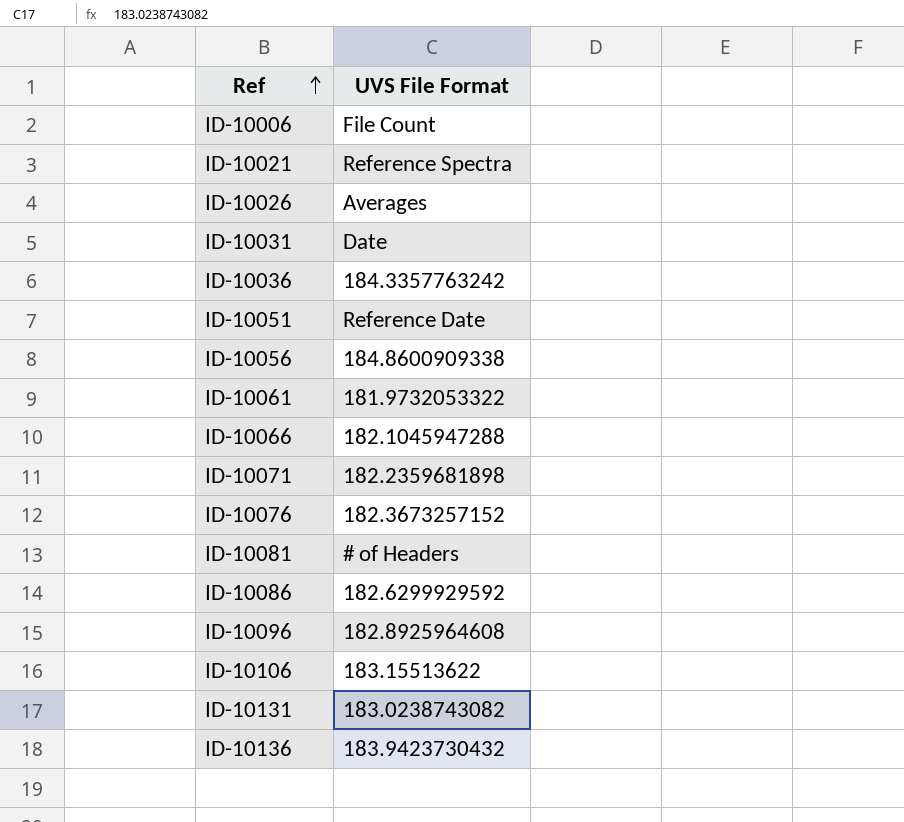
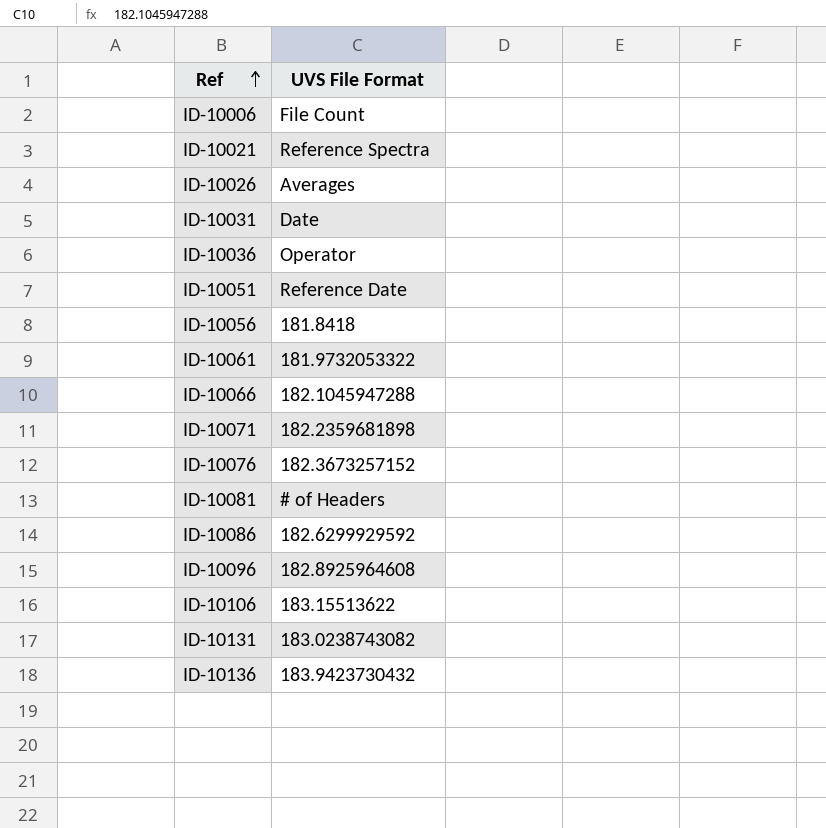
ID-10036 | UVS File Format: 184.3357763242 -> Operator
ID-10056 | UVS File Format: 184.8600909338 -> 181.8418

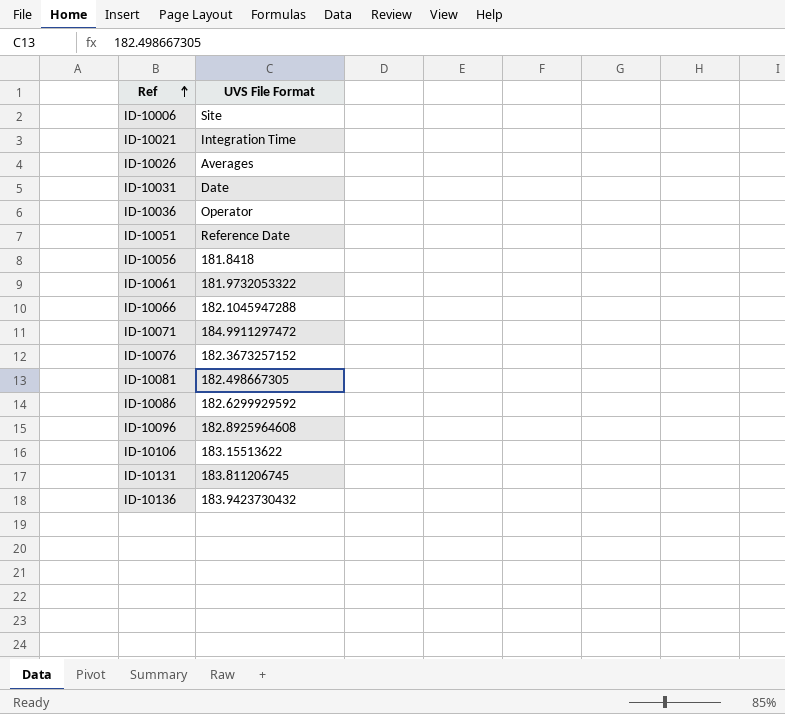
ID-10006 | UVS File Format: File Count -> Site
ID-10021 | UVS File Format: Reference Spectra -> Integration Time
ID-10071 | UVS File Format: 182.2359681898 -> 184.9911297472
ID-10081 | UVS File Format: # of Headers -> 182.498667305
ID-10131 | UVS File Format: 183.0238743082 -> 183.811206745

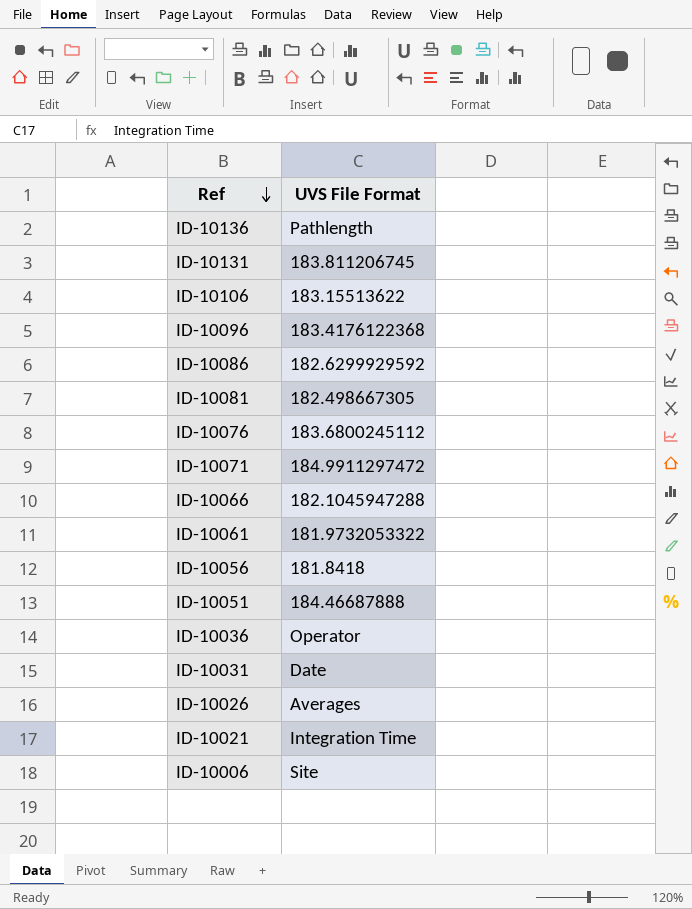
row order: Ref ascending -> Ref descending
ID-10136 | UVS File Format: 183.9423730432 -> Pathlength
ID-10096 | UVS File Format: 182.8925964608 -> 183.4176122368
ID-10076 | UVS File Format: 182.3673257152 -> 183.6800245112
ID-10051 | UVS File Format: Reference Date -> 184.46687888

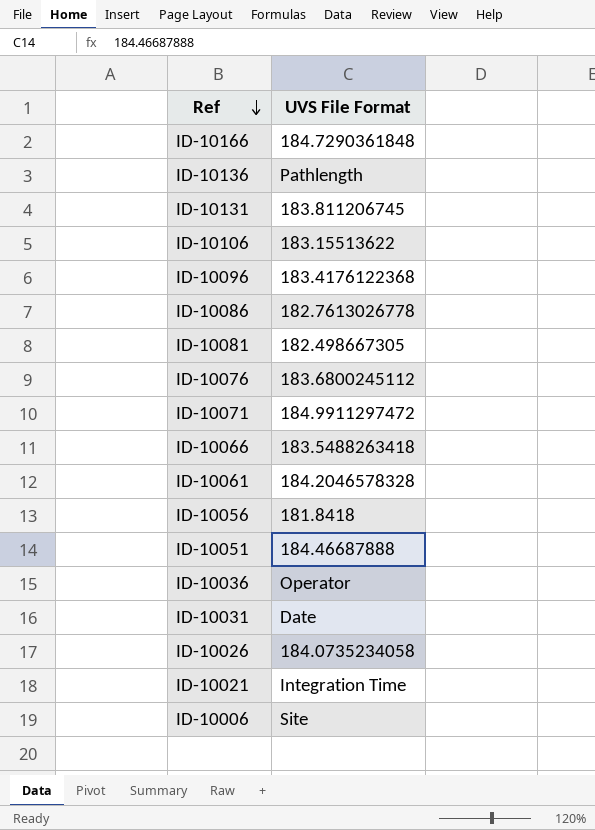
row ID-10166: none -> 184.7290361848
ID-10086 | UVS File Format: 182.6299929592 -> 182.7613026778
ID-10066 | UVS File Format: 182.1045947288 -> 183.5488263418
ID-10061 | UVS File Format: 181.9732053322 -> 184.2046578328
ID-10026 | UVS File Format: Averages -> 184.0735234058

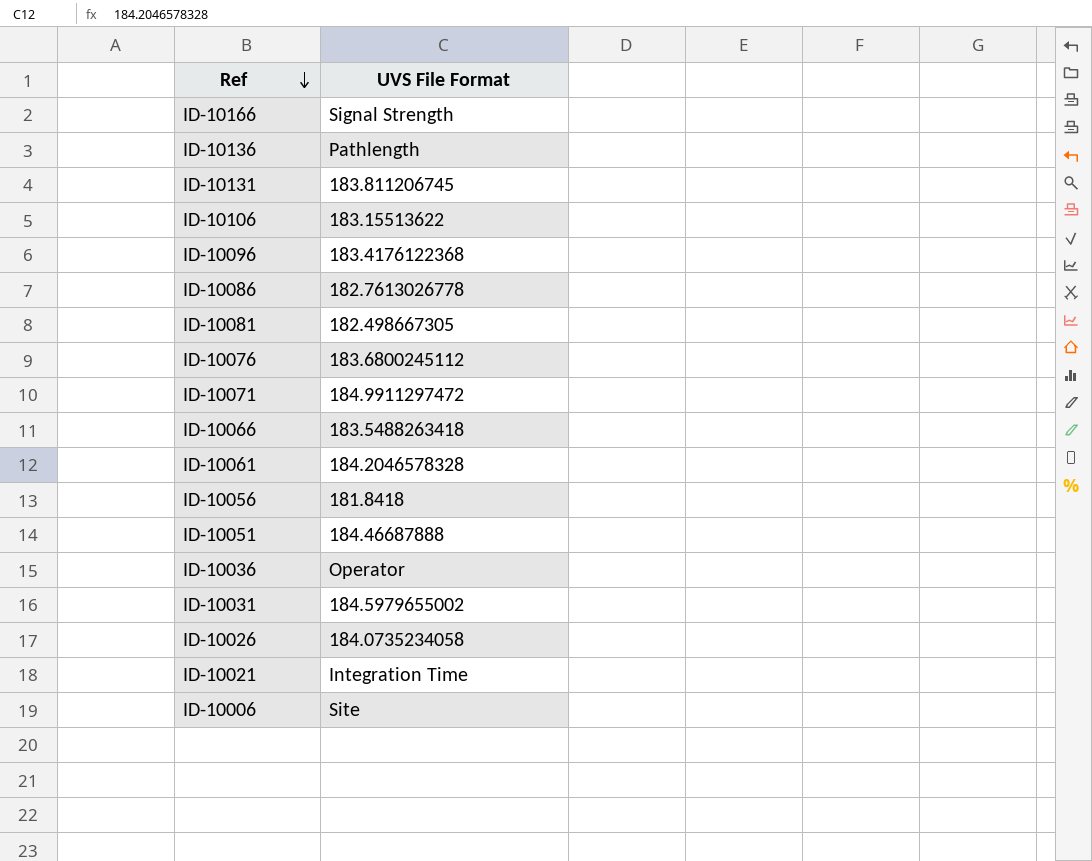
ID-10166 | UVS File Format: 184.7290361848 -> Signal Strength
ID-10031 | UVS File Format: Date -> 184.5979655002

